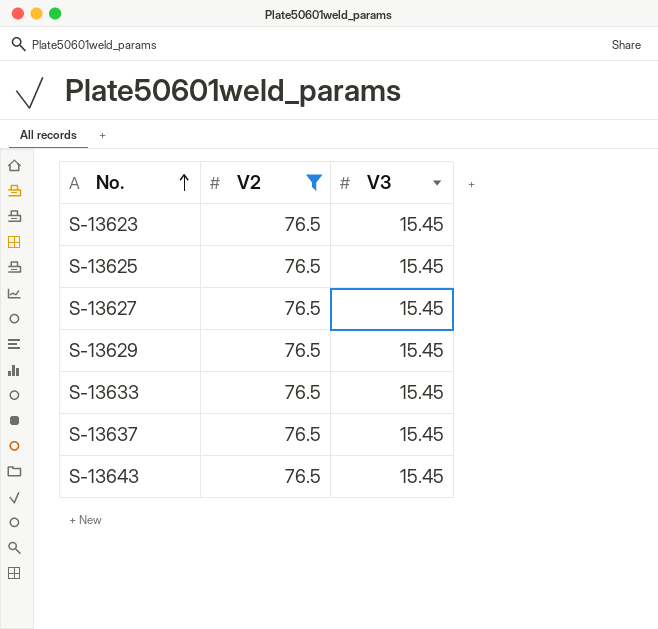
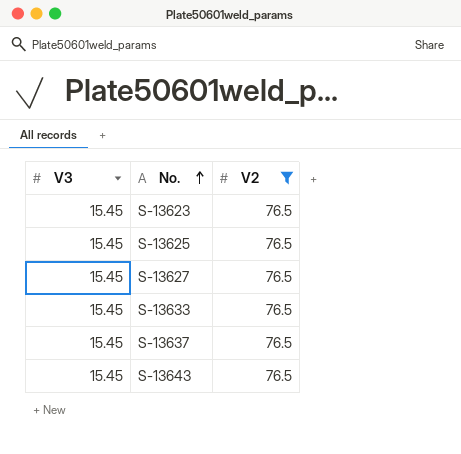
column V3 | position: 3 -> 1
row S-13629: 76.5 | 15.45 -> none

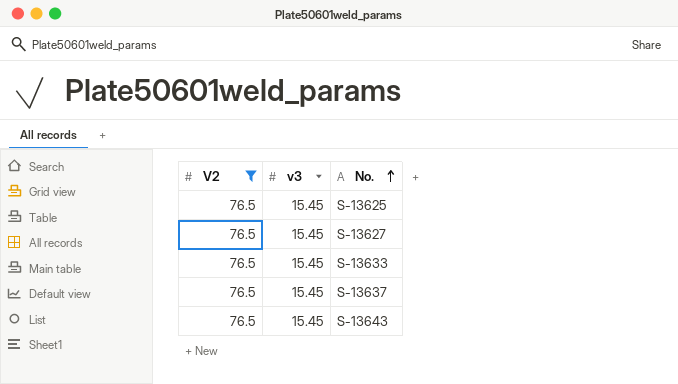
column V2 | position: 3 -> 1
column name: V3 -> v3
row S-13623: 15.45 | 76.5 -> none

